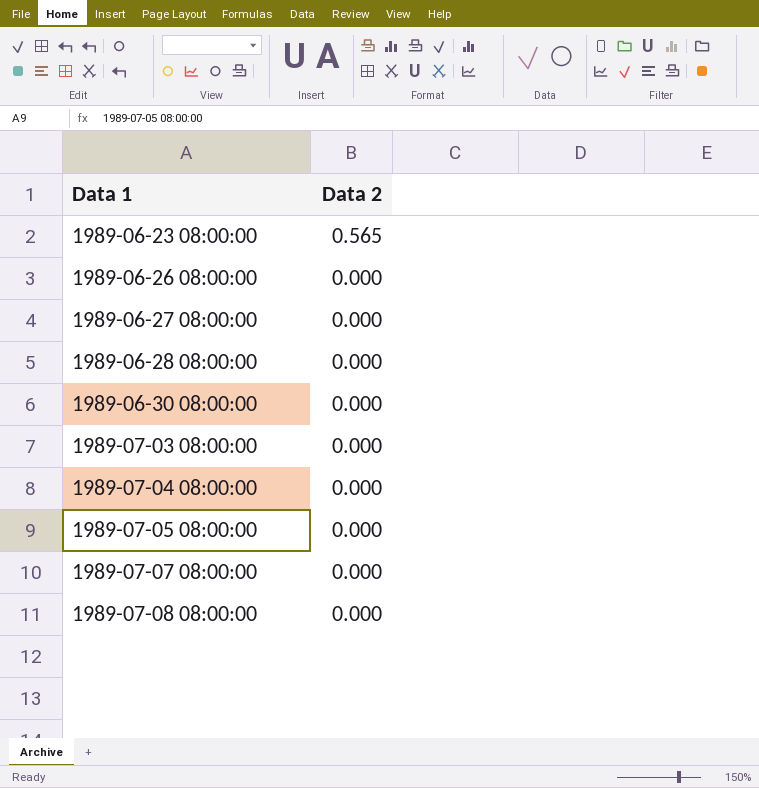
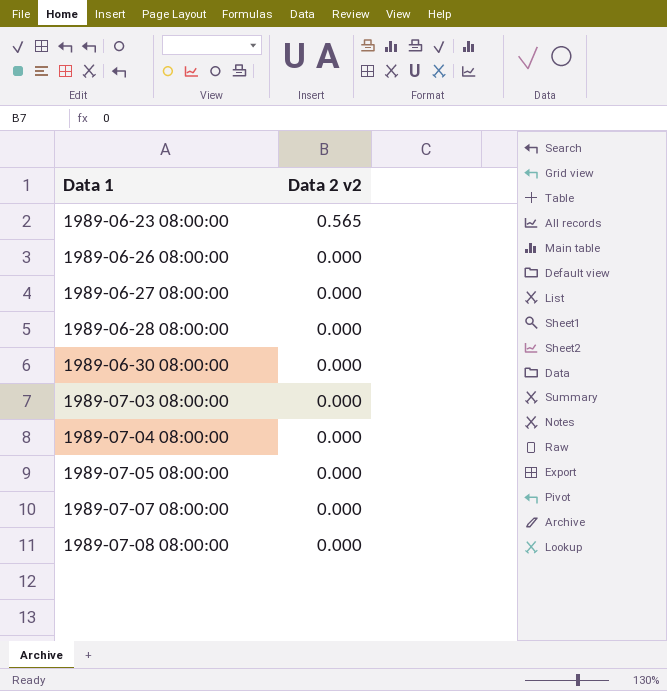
column name: Data 2 -> Data 2 v2

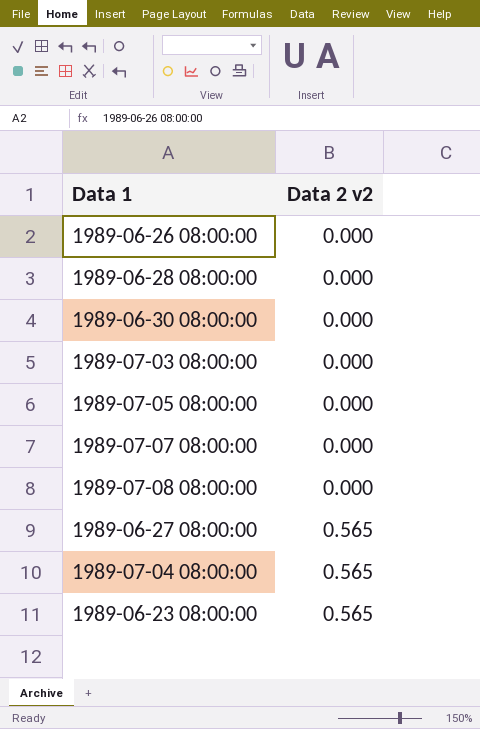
row order: Data 1 ascending -> Data 2 v2 ascending
1989-06-27 08:00:00 | Data 2 v2: 0.000 -> 0.565
1989-07-04 08:00:00 | Data 2 v2: 0.000 -> 0.565

